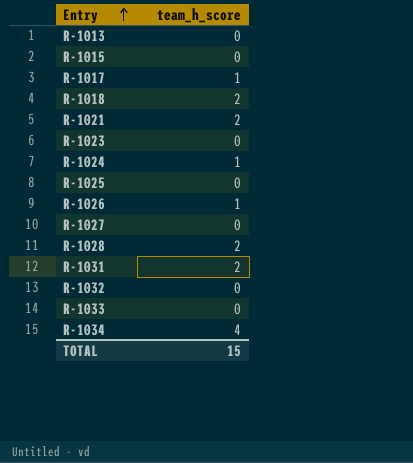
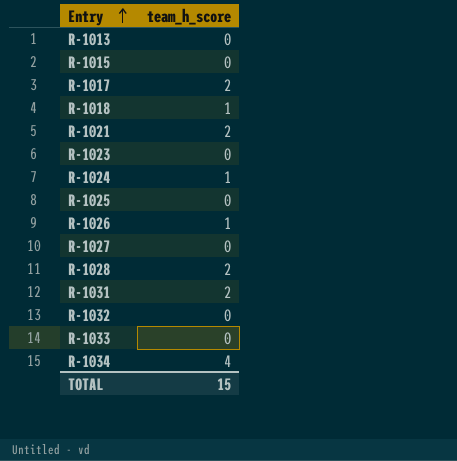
R-1017 | team_h_score: 1 -> 2
R-1018 | team_h_score: 2 -> 1

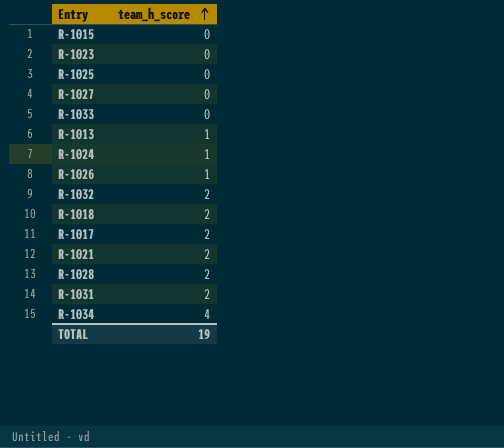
row order: Entry ascending -> team_h_score ascending
R-1013 | team_h_score: 0 -> 1
R-1032 | team_h_score: 0 -> 2
R-1018 | team_h_score: 1 -> 2
TOTAL | team_h_score: 15 -> 19

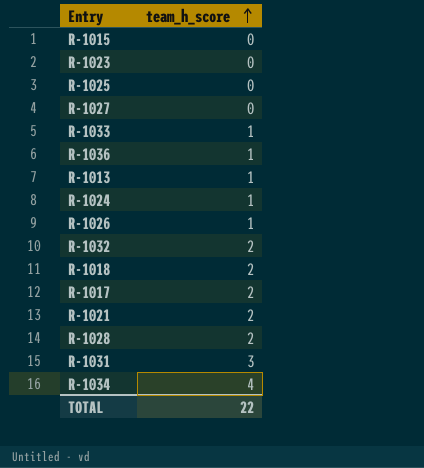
R-1033 | team_h_score: 0 -> 1
row R-1036: none -> 1
R-1031 | team_h_score: 2 -> 3
TOTAL | team_h_score: 19 -> 22

